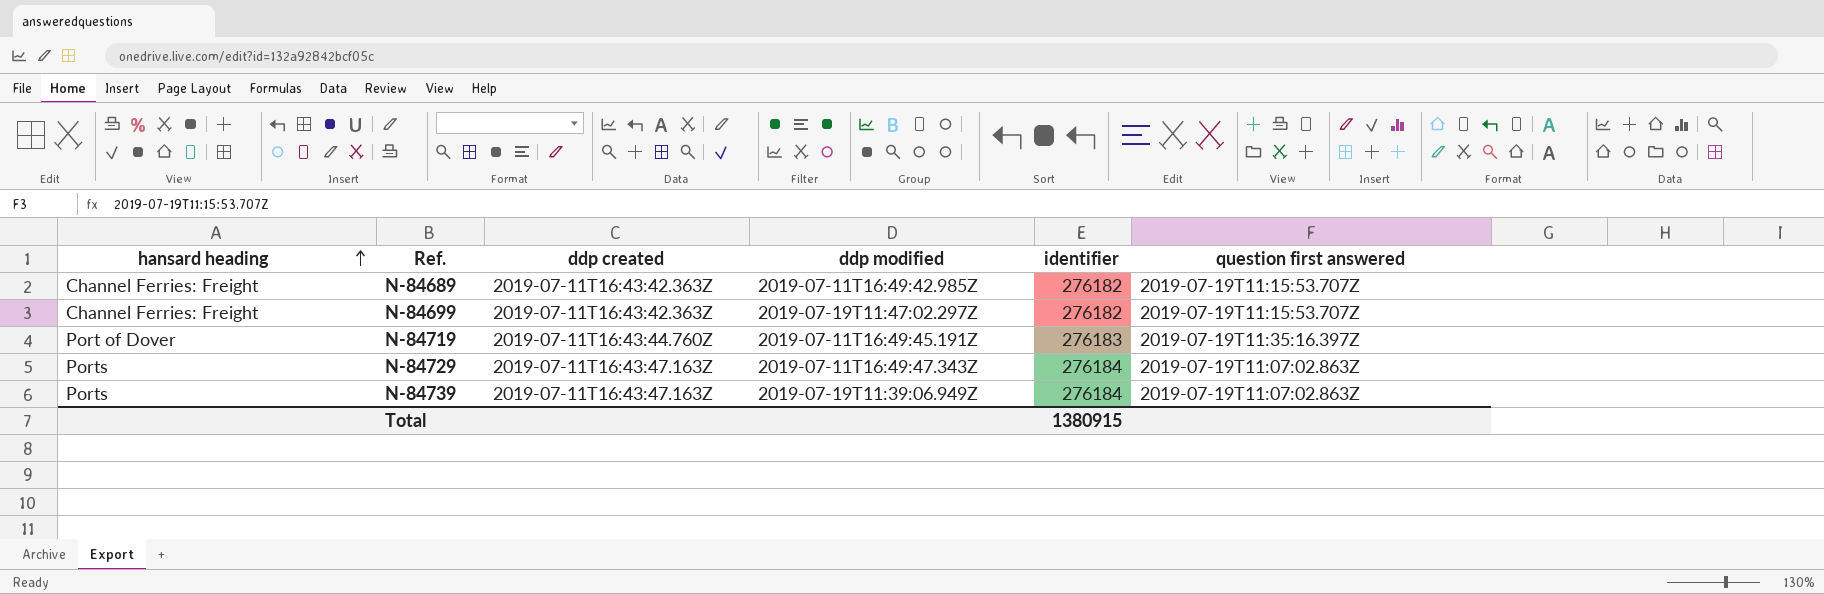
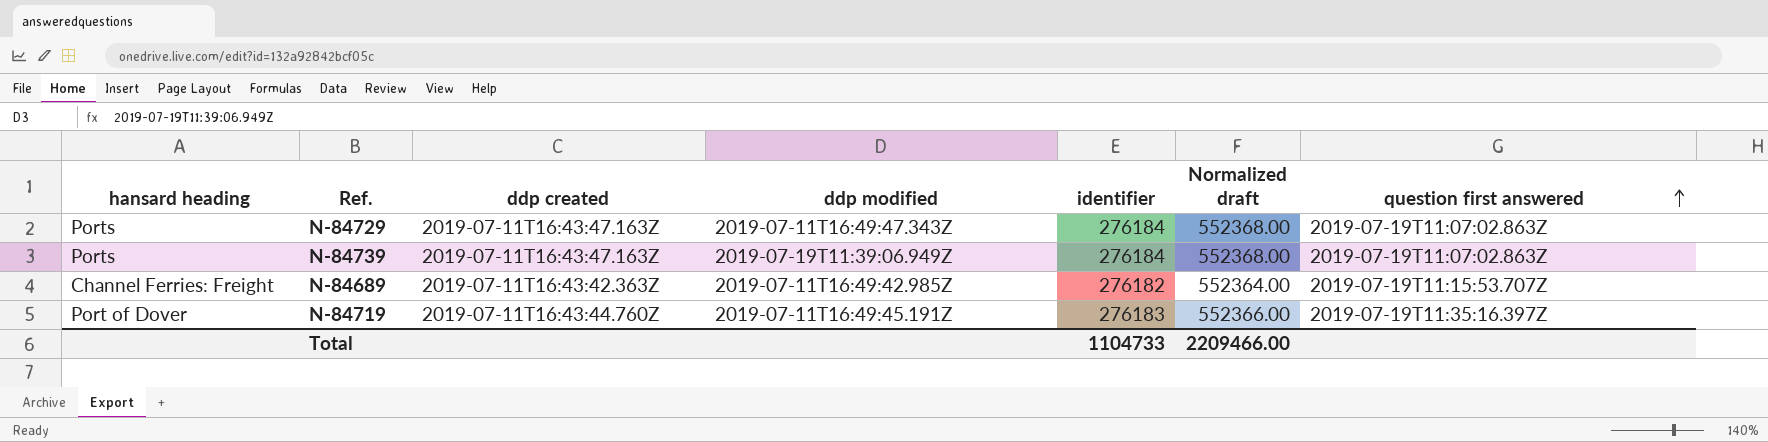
row order: hansard heading ascending -> question first answered ascending
column Normalized draft | formula: none -> [identifier] * 2
row N-84699: Channel Ferries: Freight | 2019-07-11T16:43:42.363Z | 2019-07-19T11:47:02.297Z | 276182 | 2019-07-19T11:15:53.707Z -> none
Total | identifier: 1380915 -> 1104733

